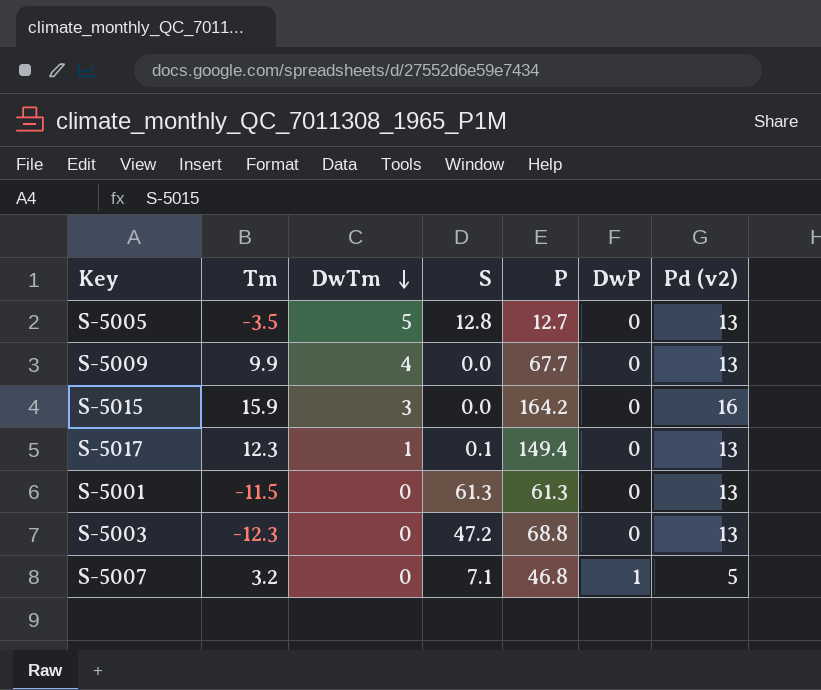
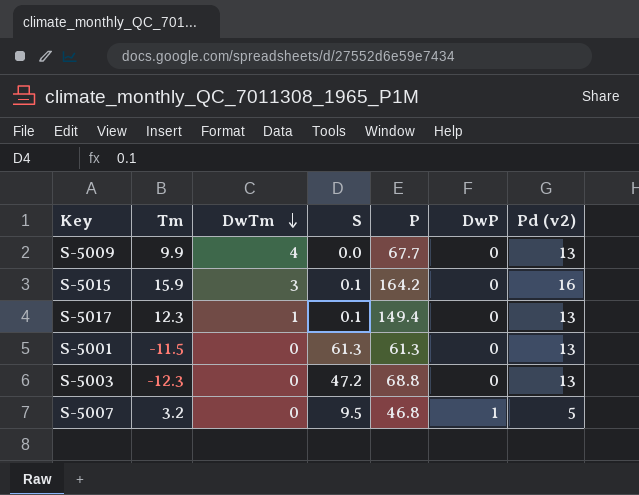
row S-5005: -3.5 | 5 | 12.8 | 12.7 | 0 | 13 -> none
S-5015 | S: 0.0 -> 0.1
S-5007 | S: 7.1 -> 9.5

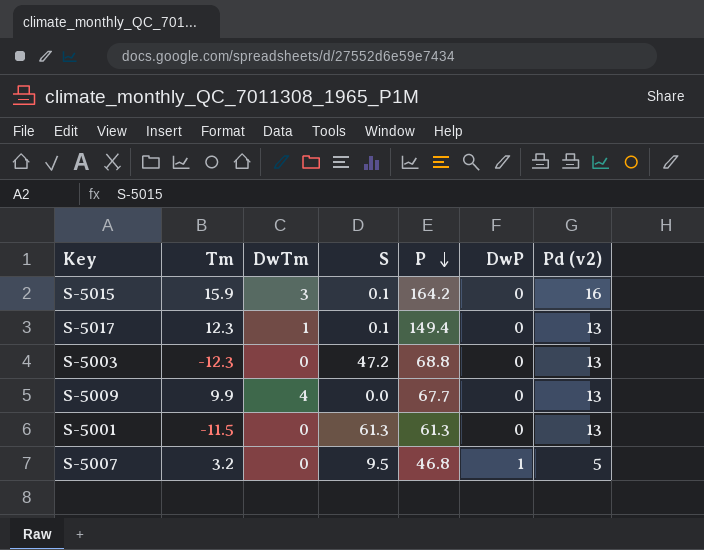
row order: DwTm descending -> P descending

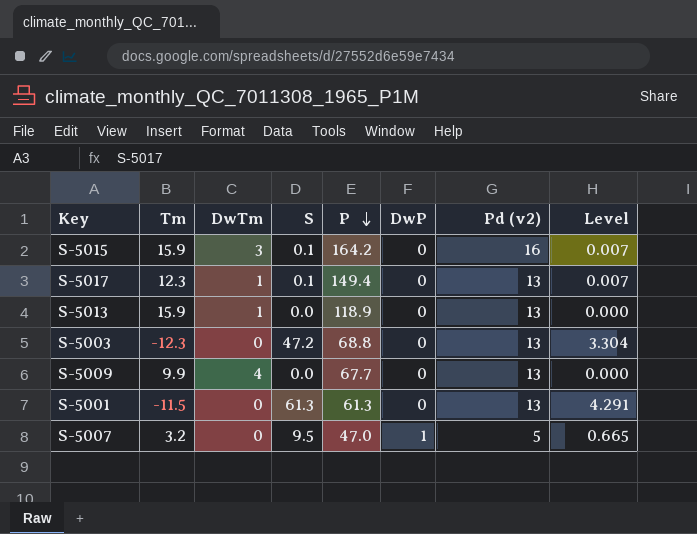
column Level | formula: none -> [S] * 0.07
row S-5013: none -> 15.9 | 1 | 0.0 | 118.9 | 0 | 13 | 0.000
S-5007 | P: 46.8 -> 47.0

